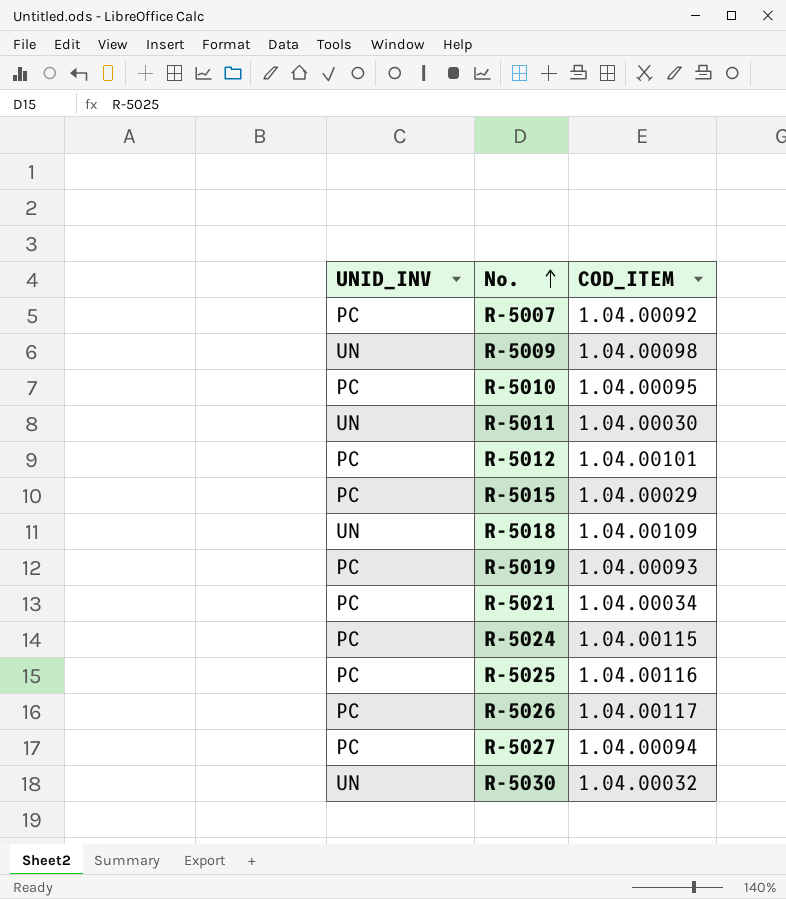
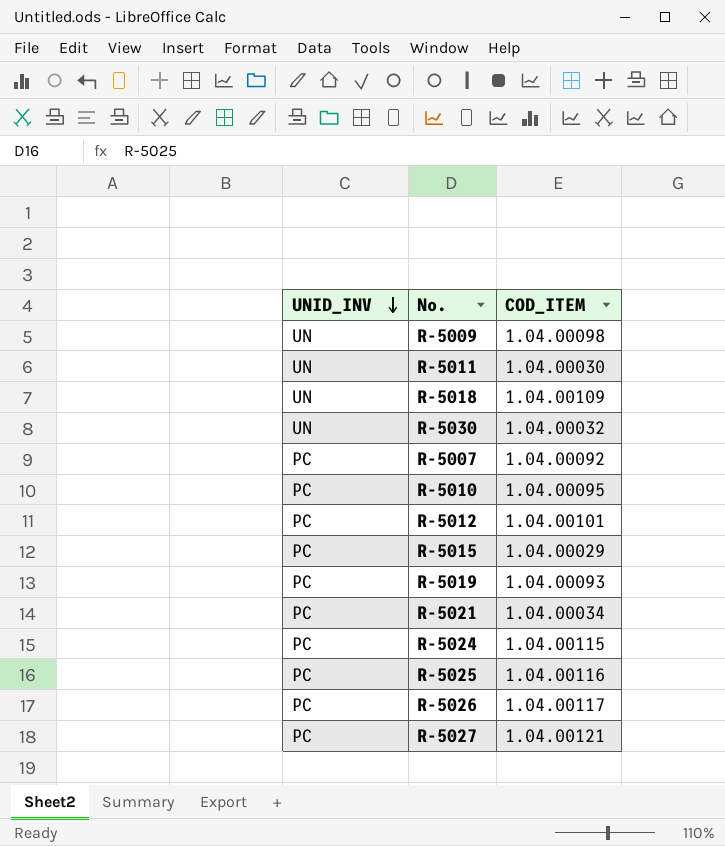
row order: No. ascending -> UNID_INV descending
R-5027 | COD_ITEM: 1.04.00094 -> 1.04.00121

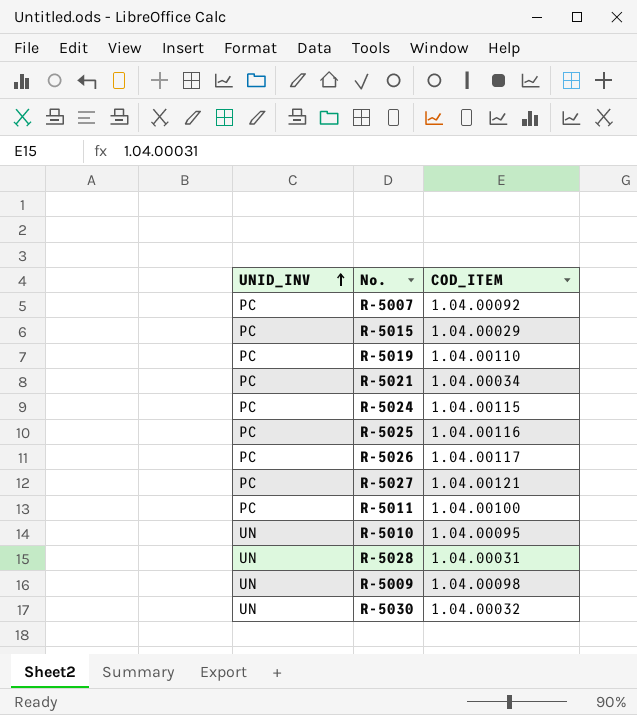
row order: UNID_INV descending -> UNID_INV ascending
row R-5018: UN | 1.04.00109 -> none
row R-5012: PC | 1.04.00101 -> none
R-5019 | COD_ITEM: 1.04.00093 -> 1.04.00110
R-5011 | UNID_INV: UN -> PC
R-5011 | COD_ITEM: 1.04.00030 -> 1.04.00100
R-5010 | UNID_INV: PC -> UN
row R-5028: none -> UN | 1.04.00031

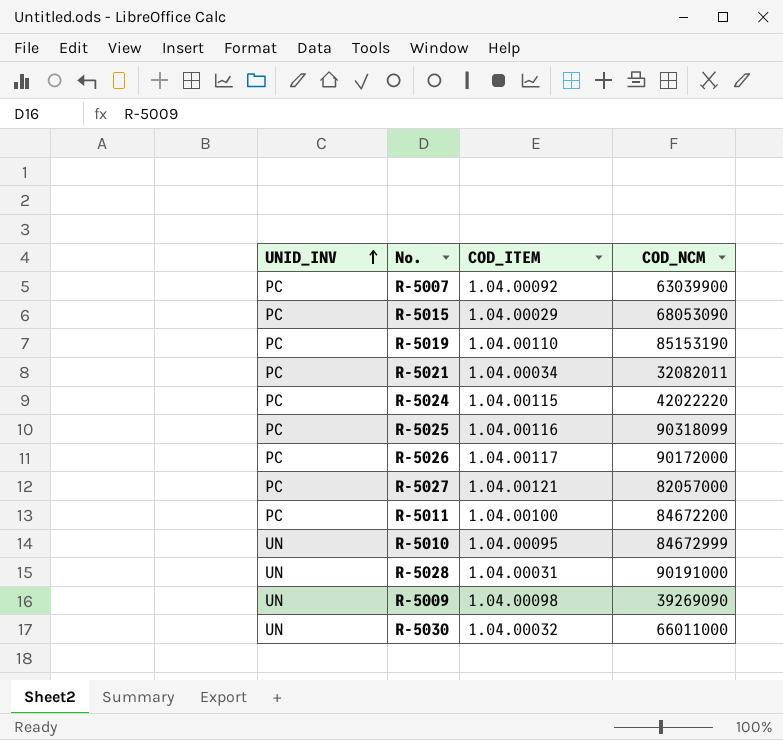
column COD_NCM | position: none -> 4

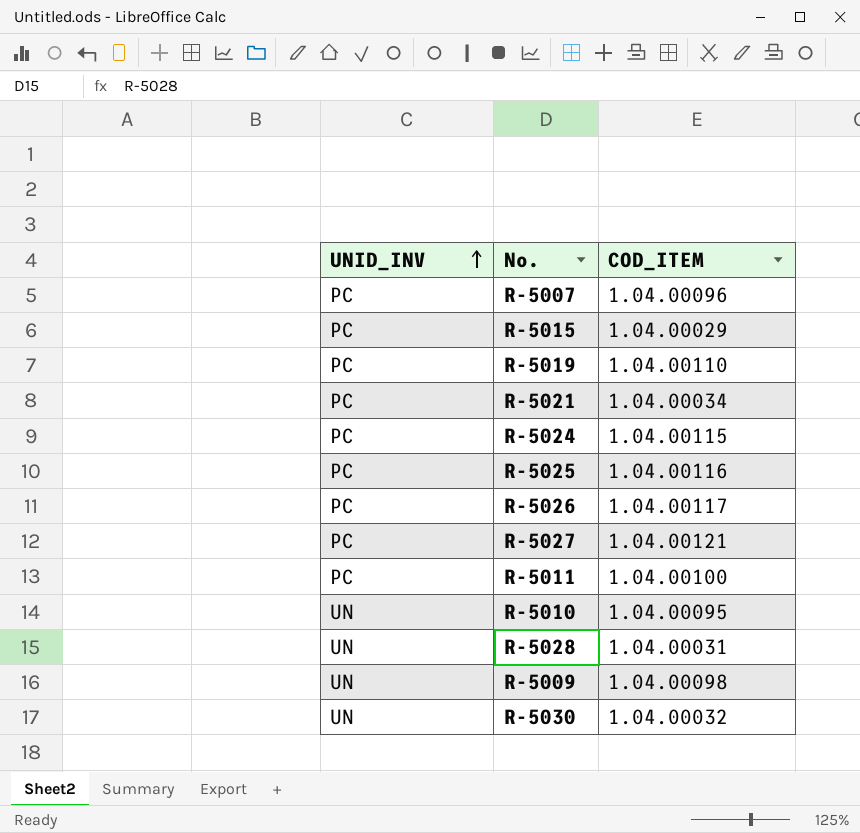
column COD_NCM | position: 4 -> none
R-5007 | COD_ITEM: 1.04.00092 -> 1.04.00096

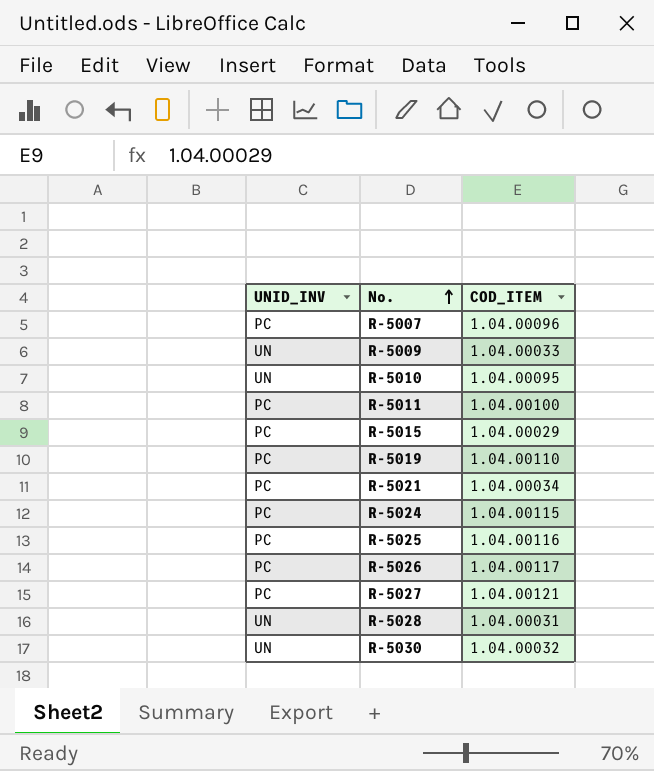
row order: UNID_INV ascending -> No. ascending
R-5009 | COD_ITEM: 1.04.00098 -> 1.04.00033

